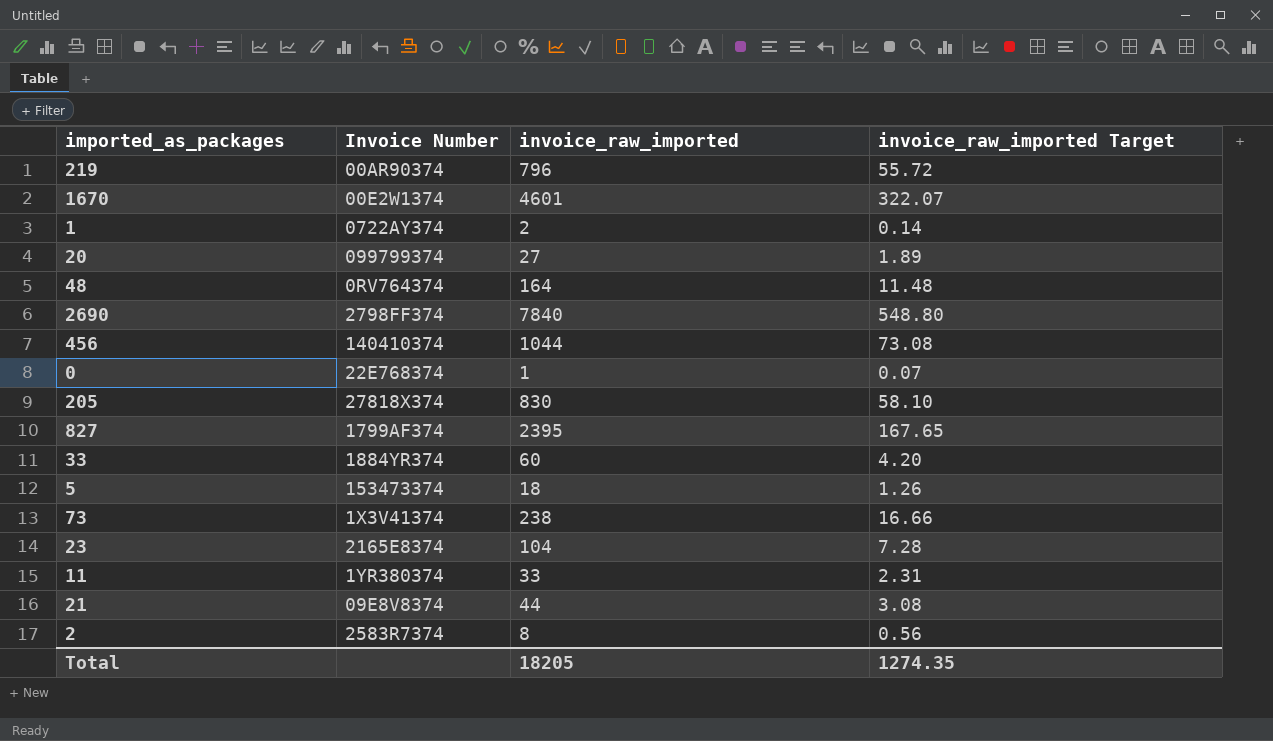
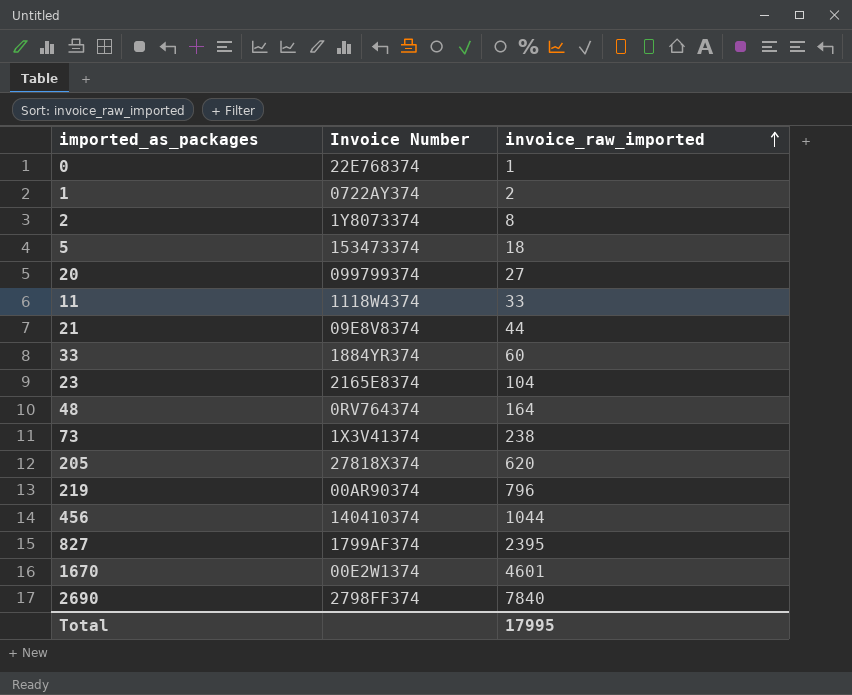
row order: none -> invoice_raw_imported ascending
column invoice_raw_imported Target | formula: [invoice_raw_imported] * 0.07 -> none
2 | Invoice Number: 2583R7374 -> 1Y8073374
11 | Invoice Number: 1YR380374 -> 1118W4374
205 | invoice_raw_imported: 830 -> 620
Total | invoice_raw_imported: 18205 -> 17995

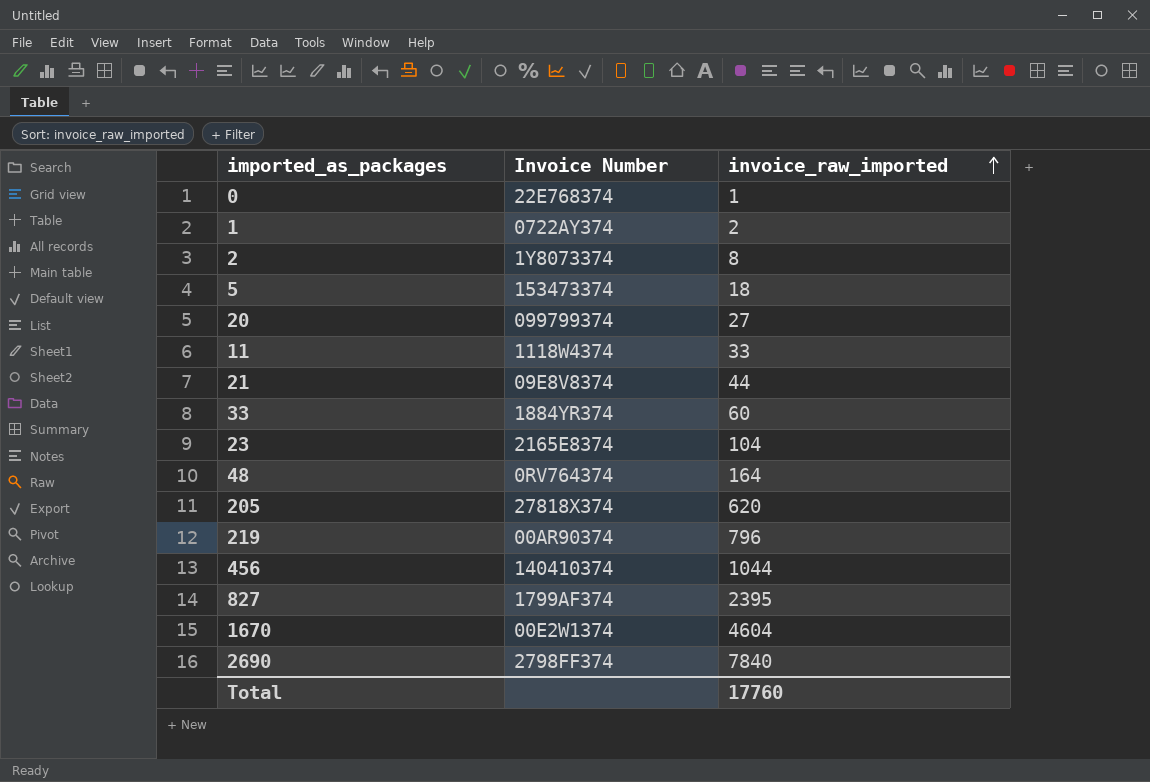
row 73: 1X3V41374 | 238 -> none
1670 | invoice_raw_imported: 4601 -> 4604
Total | invoice_raw_imported: 17995 -> 17760

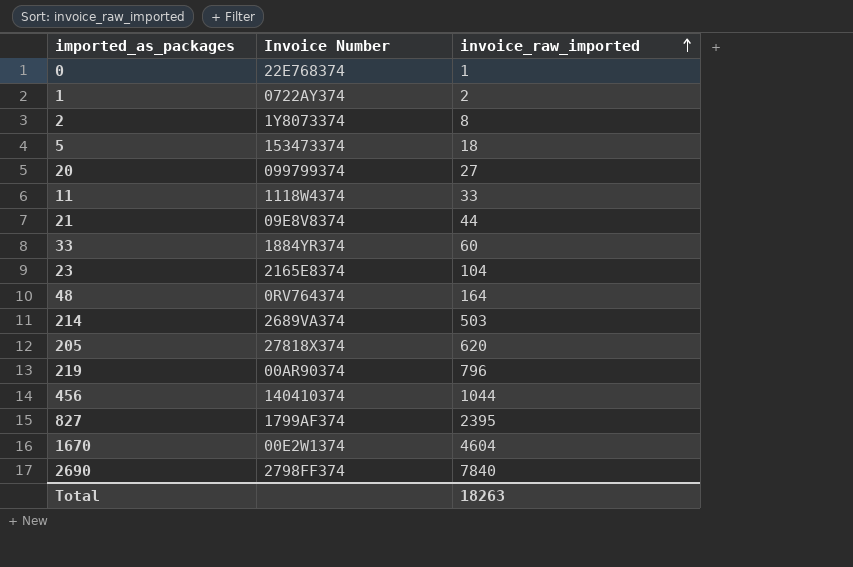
row 214: none -> 2689VA374 | 503
Total | invoice_raw_imported: 17760 -> 18263

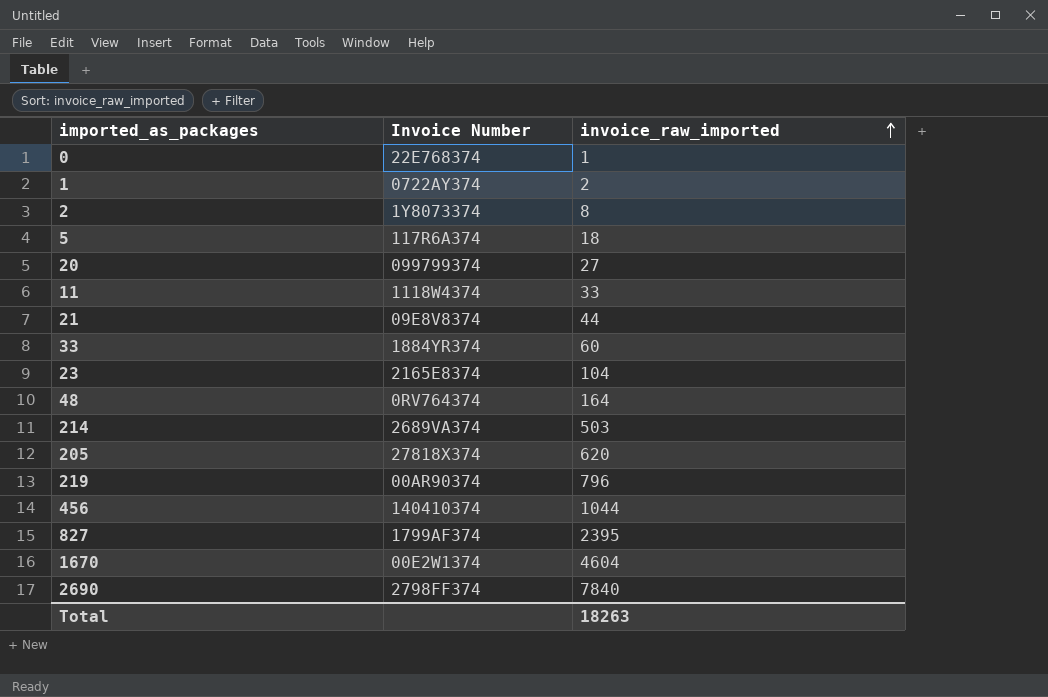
5 | Invoice Number: 153473374 -> 117R6A374

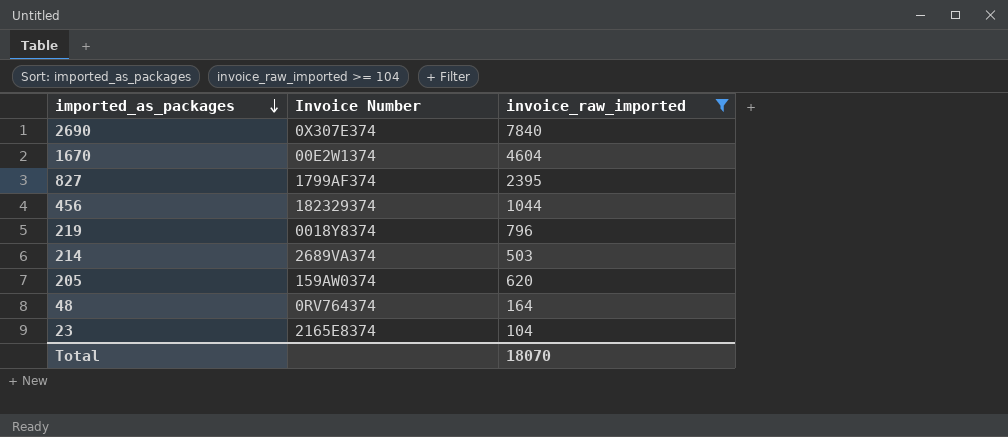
filter: none -> invoice_raw_imported >= 104
row order: invoice_raw_imported ascending -> imported_as_packages descending
2690 | Invoice Number: 2798FF374 -> 0X307E374
456 | Invoice Number: 140410374 -> 182329374
219 | Invoice Number: 00AR90374 -> 0018Y8374
205 | Invoice Number: 27818X374 -> 159AW0374
Total | invoice_raw_imported: 18263 -> 18070

